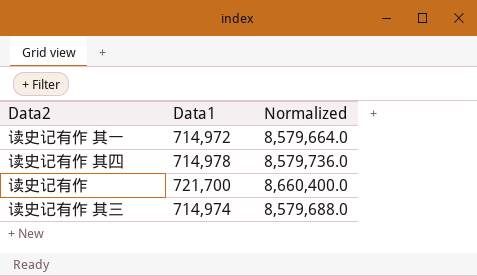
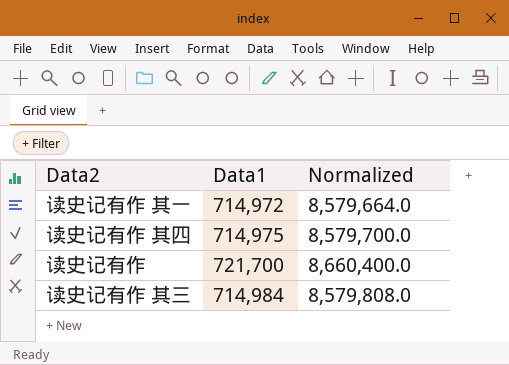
读史记有作 其四 | Data1: 714,978 -> 714,975
读史记有作 其四 | Normalized: 8,579,736.0 -> 8,579,700.0
读史记有作 其三 | Data1: 714,974 -> 714,984
读史记有作 其三 | Normalized: 8,579,688.0 -> 8,579,808.0

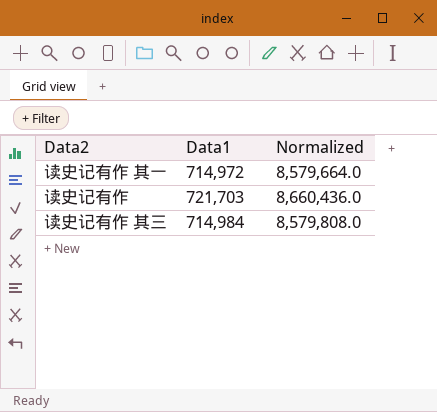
row 读史记有作 其四: 714,975 | 8,579,700.0 -> none
读史记有作 | Data1: 721,700 -> 721,703
读史记有作 | Normalized: 8,660,400.0 -> 8,660,436.0

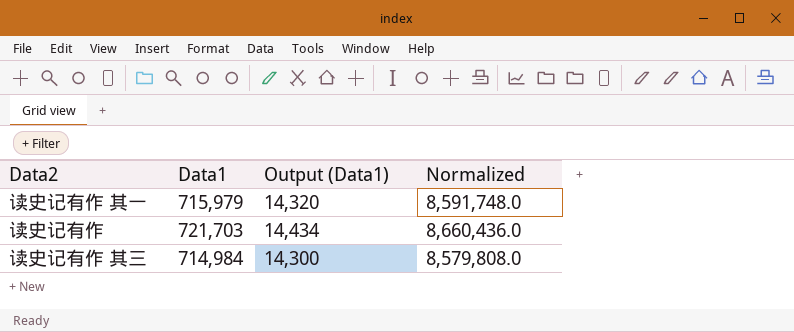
column Output (Data1) | formula: none -> [Data1] * 0.02
读史记有作 其一 | Data1: 714,972 -> 715,979
读史记有作 其一 | Normalized: 8,579,664.0 -> 8,591,748.0

